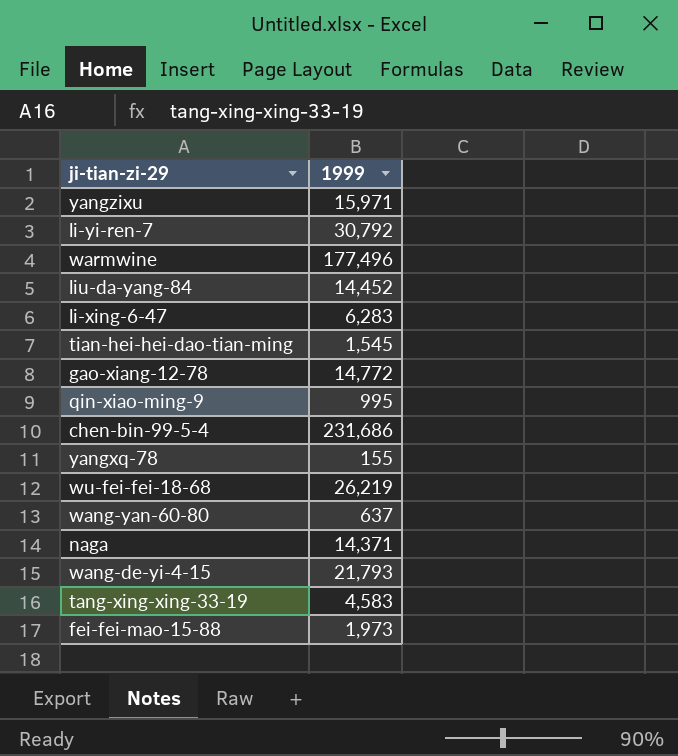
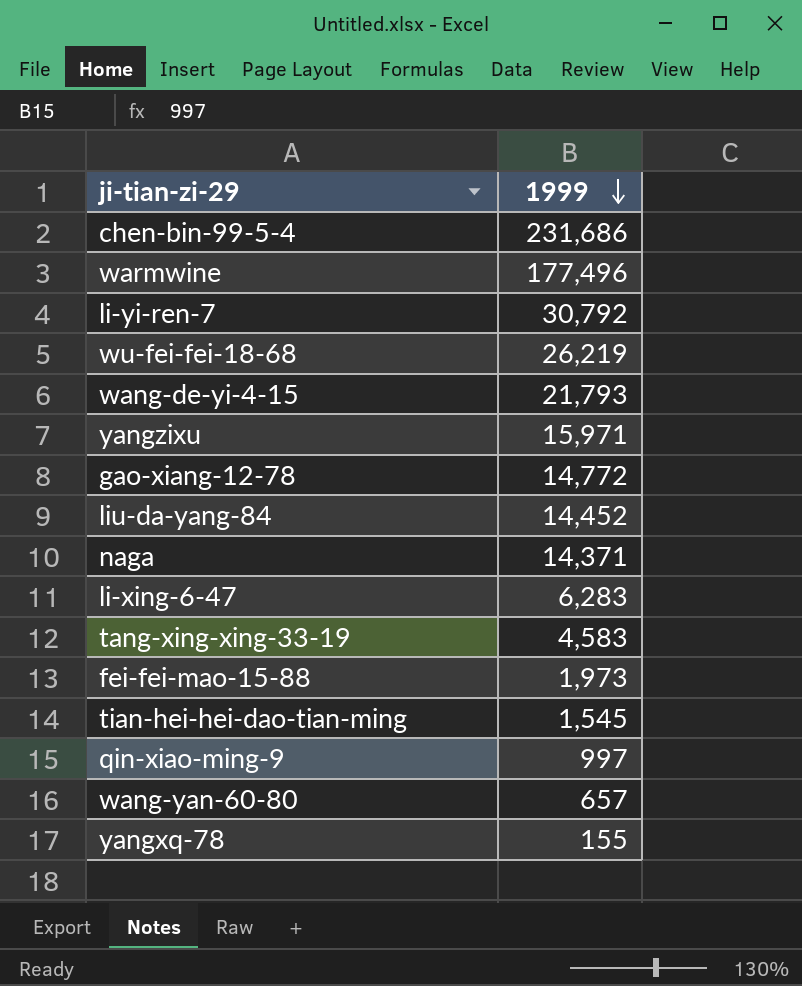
row order: none -> 1999 descending
qin-xiao-ming-9 | 1999: 995 -> 997
wang-yan-60-80 | 1999: 637 -> 657

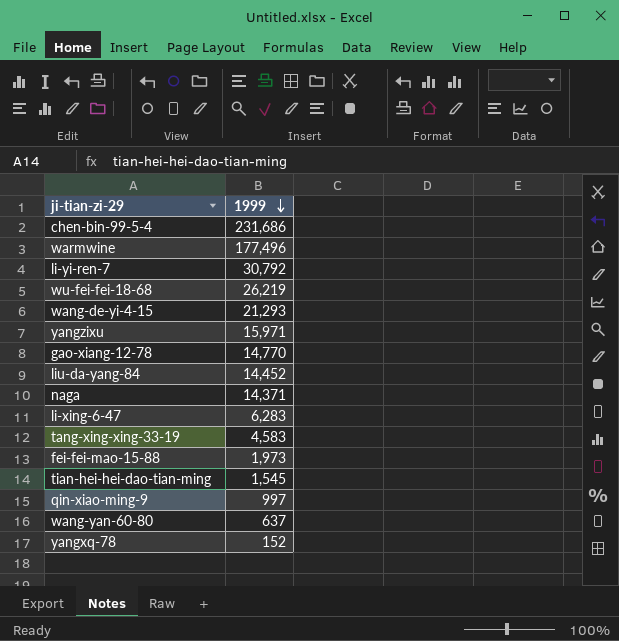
wang-de-yi-4-15 | 1999: 21,793 -> 21,293
gao-xiang-12-78 | 1999: 14,772 -> 14,770
wang-yan-60-80 | 1999: 657 -> 637
yangxq-78 | 1999: 155 -> 152

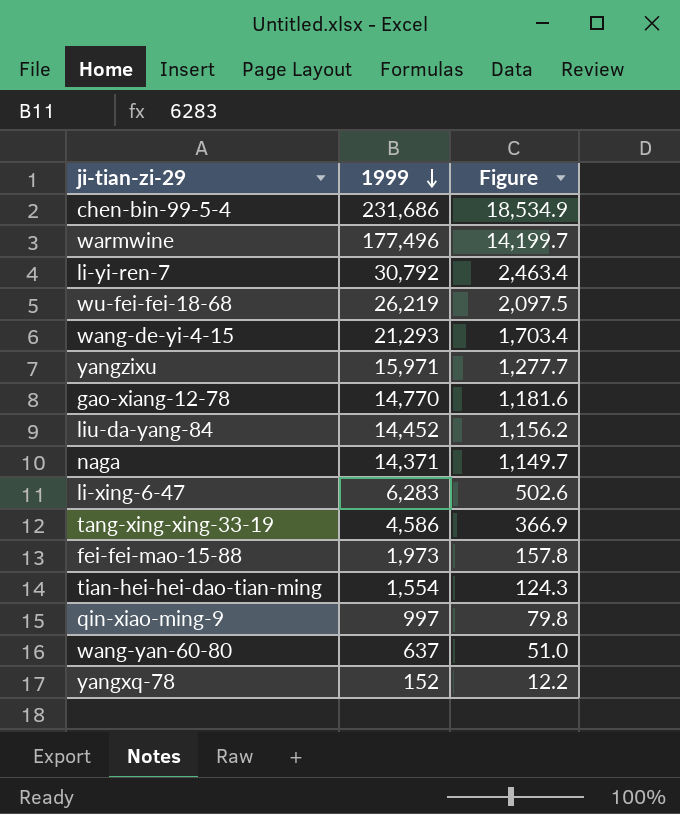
column Figure | formula: none -> [1999] * 0.08
tang-xing-xing-33-19 | 1999: 4,583 -> 4,586
tian-hei-hei-dao-tian-ming | 1999: 1,545 -> 1,554

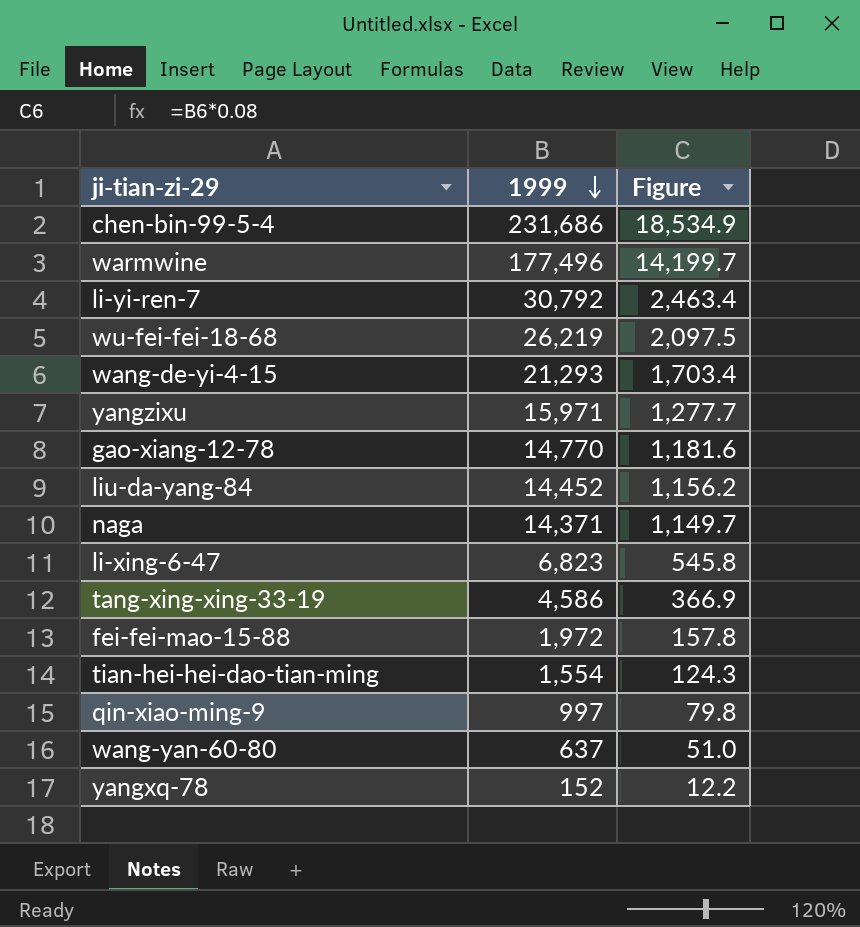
li-xing-6-47 | 1999: 6,283 -> 6,823
li-xing-6-47 | Figure: 502.6 -> 545.8
fei-fei-mao-15-88 | 1999: 1,973 -> 1,972

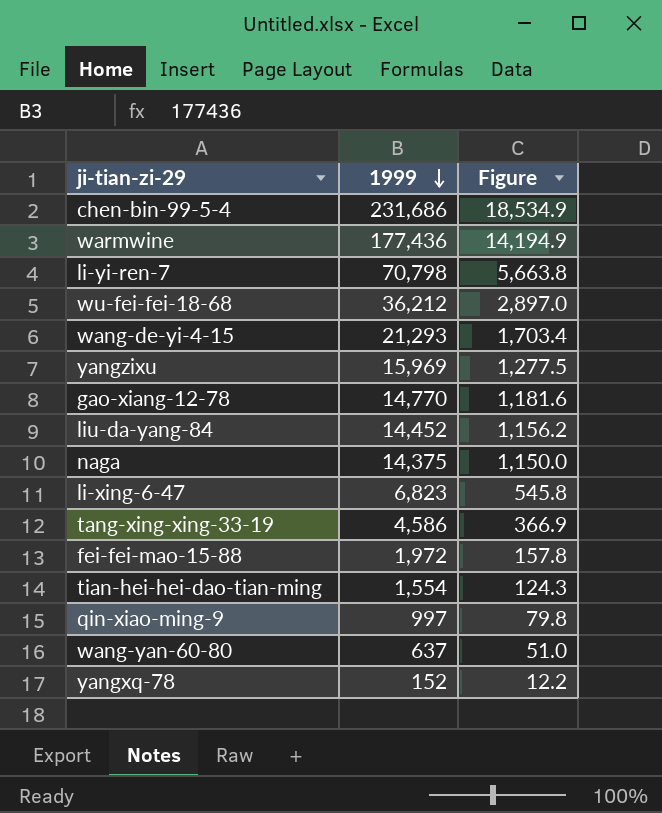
warmwine | 1999: 177,496 -> 177,436
warmwine | Figure: 14,199.7 -> 14,194.9
li-yi-ren-7 | 1999: 30,792 -> 70,798
li-yi-ren-7 | Figure: 2,463.4 -> 5,663.8
wu-fei-fei-18-68 | 1999: 26,219 -> 36,212
wu-fei-fei-18-68 | Figure: 2,097.5 -> 2,897.0
yangzixu | 1999: 15,971 -> 15,969
yangzixu | Figure: 1,277.7 -> 1,277.5
naga | 1999: 14,371 -> 14,375
naga | Figure: 1,149.7 -> 1,150.0

